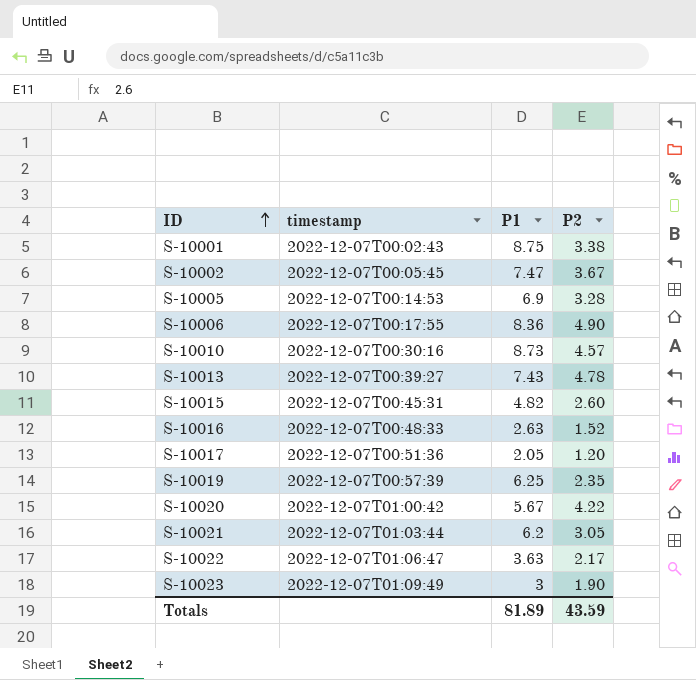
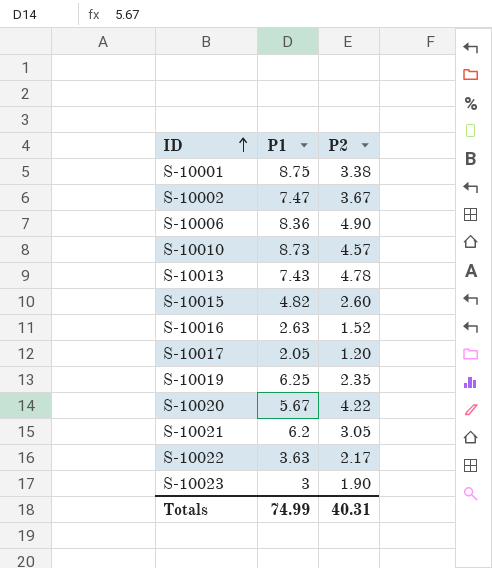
column timestamp | position: 2 -> none
row S-10005: 2022-12-07T00:14:53 | 6.9 | 3.28 -> none
Totals | P1: 81.89 -> 74.99
Totals | P2: 43.59 -> 40.31

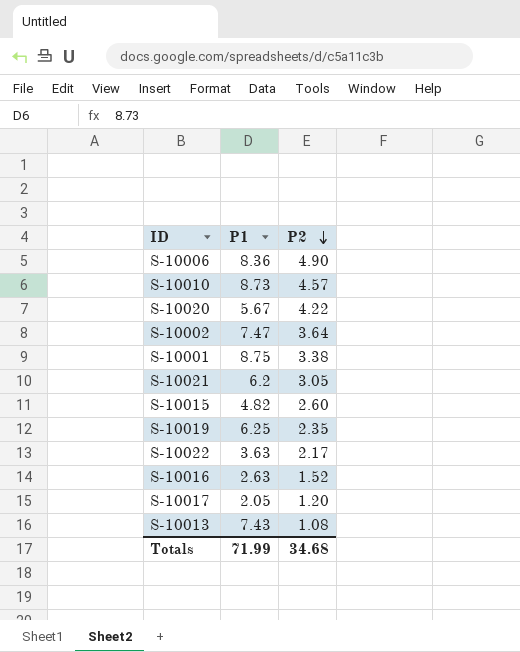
row order: ID ascending -> P2 descending
row S-10023: 3 | 1.90 -> none
S-10002 | P2: 3.67 -> 3.64
S-10013 | P2: 4.78 -> 1.08
Totals | P1: 74.99 -> 71.99
Totals | P2: 40.31 -> 34.68

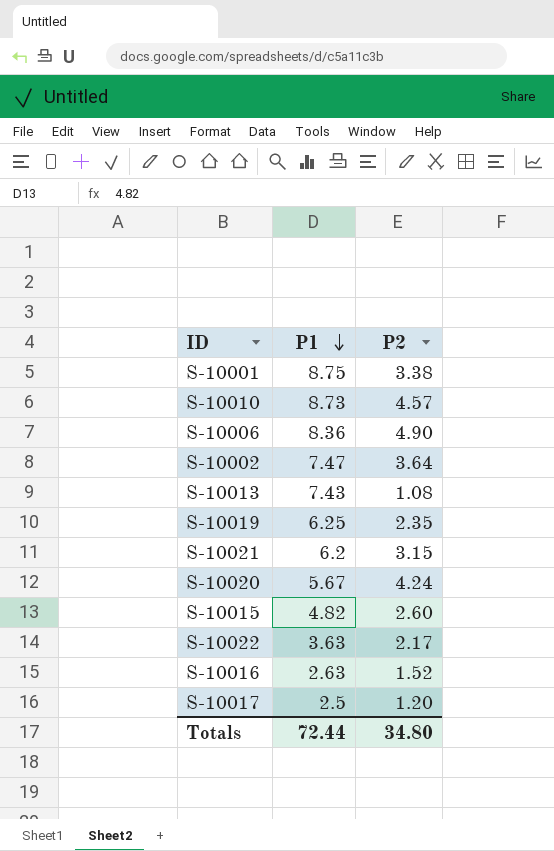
row order: P2 descending -> P1 descending
S-10021 | P2: 3.05 -> 3.15
S-10020 | P2: 4.22 -> 4.24
S-10017 | P1: 2.05 -> 2.5
Totals | P1: 71.99 -> 72.44
Totals | P2: 34.68 -> 34.80

